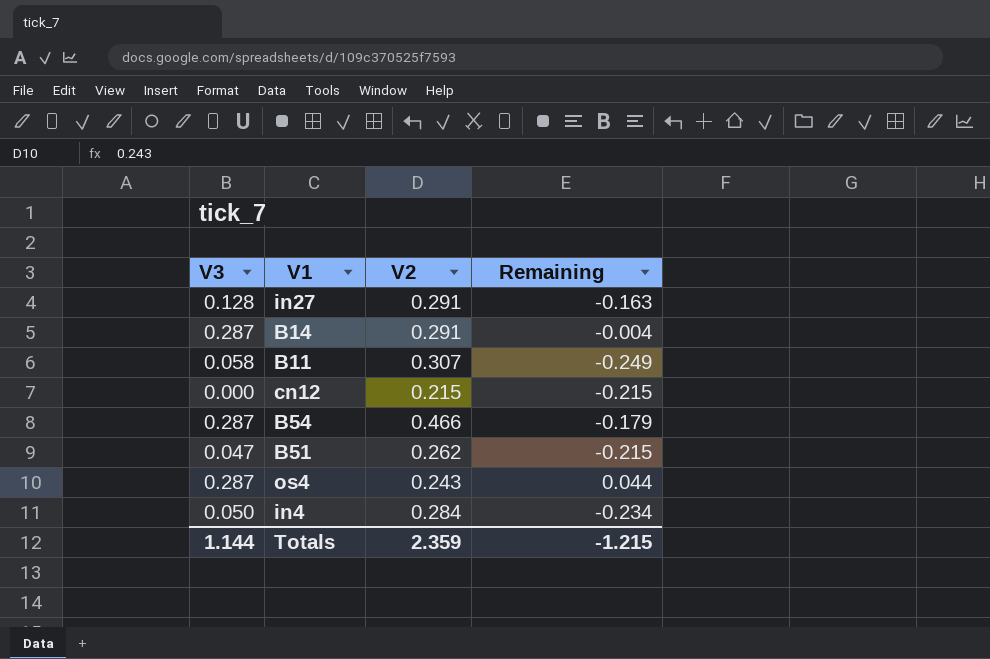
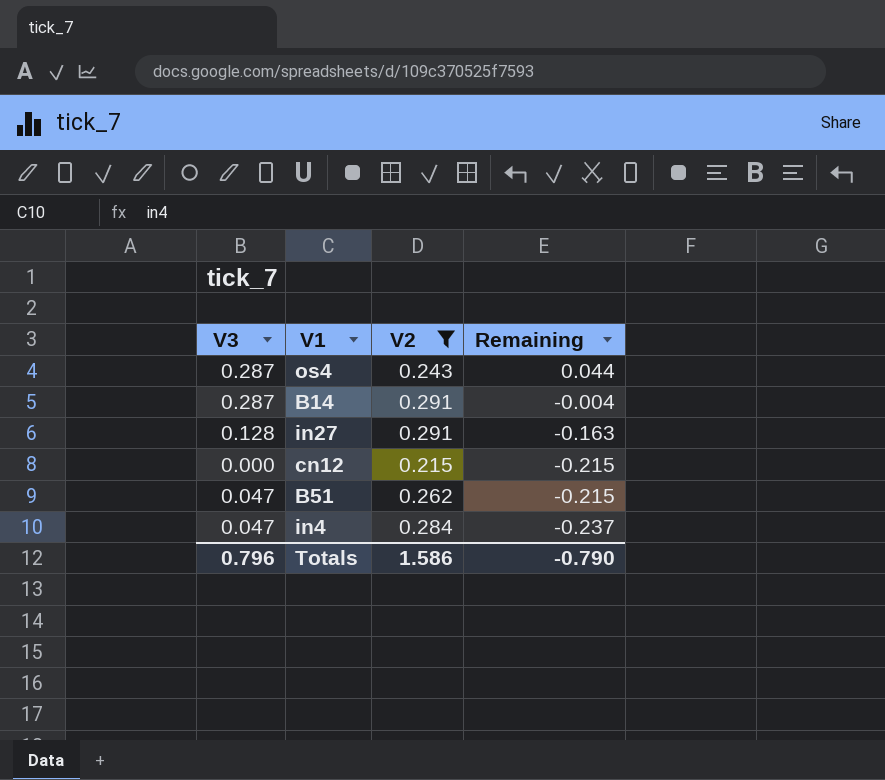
filter: none -> V2 <= 0.291
row order: none -> Remaining descending
in4 | V3: 0.050 -> 0.047
in4 | Remaining: -0.234 -> -0.237
Totals | V3: 1.144 -> 0.796
Totals | V2: 2.359 -> 1.586
Totals | Remaining: -1.215 -> -0.790

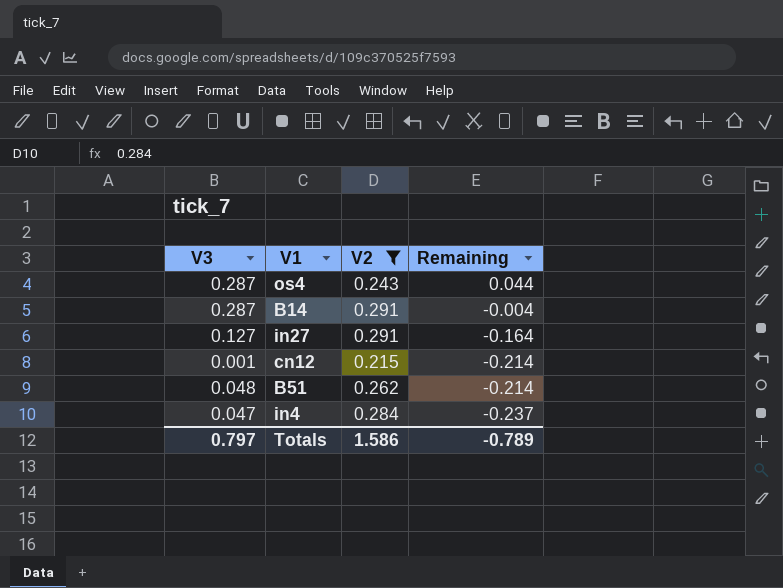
in27 | V3: 0.128 -> 0.127
in27 | Remaining: -0.163 -> -0.164
cn12 | V3: 0.000 -> 0.001
cn12 | Remaining: -0.215 -> -0.214
B51 | V3: 0.047 -> 0.048
B51 | Remaining: -0.215 -> -0.214
Totals | V3: 0.796 -> 0.797
Totals | Remaining: -0.790 -> -0.789

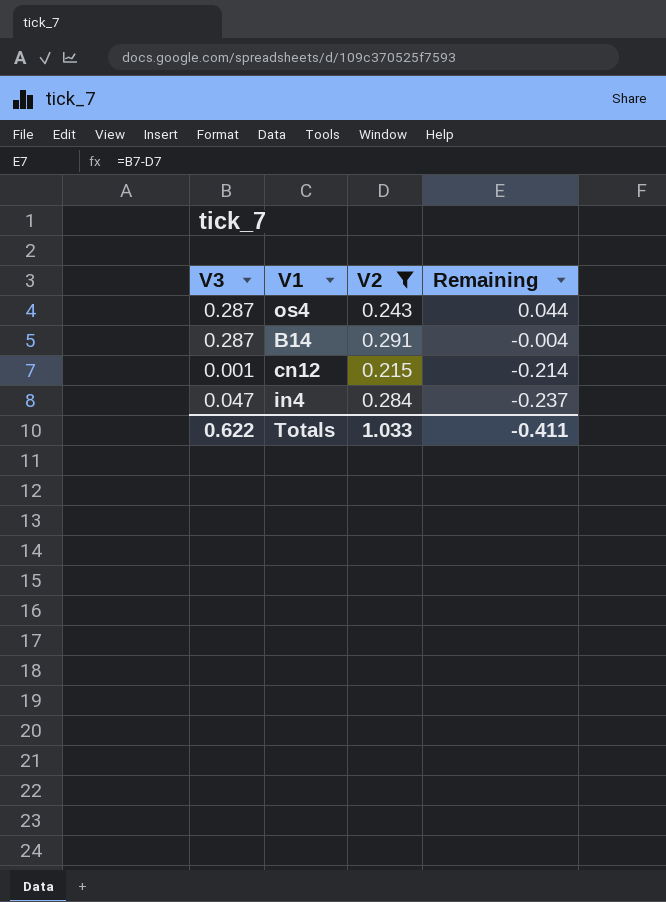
row in27: 0.127 | 0.291 | -0.164 -> none
row B51: 0.048 | 0.262 | -0.214 -> none
Totals | V3: 0.797 -> 0.622
Totals | V2: 1.586 -> 1.033
Totals | Remaining: -0.789 -> -0.411

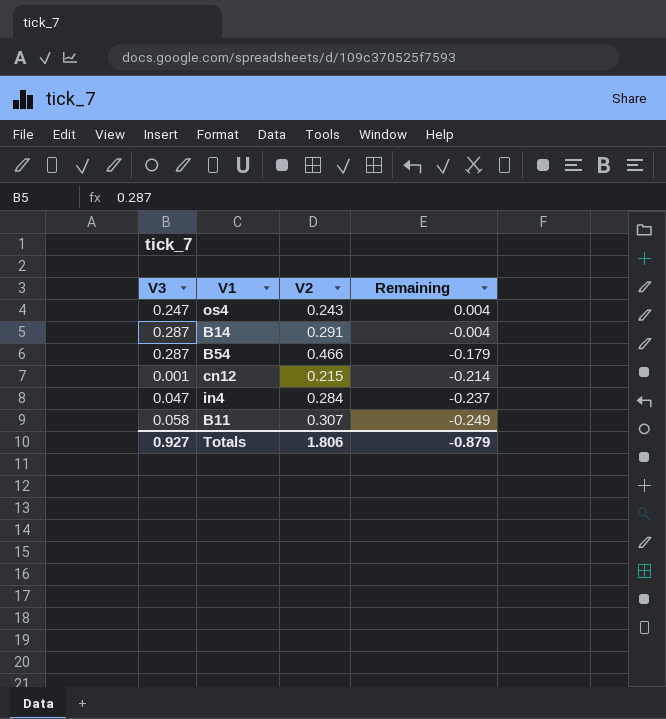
filter: V2 <= 0.291 -> none
os4 | V3: 0.287 -> 0.247
os4 | Remaining: 0.044 -> 0.004
Totals | V3: 0.622 -> 0.927
Totals | V2: 1.033 -> 1.806
Totals | Remaining: -0.411 -> -0.879

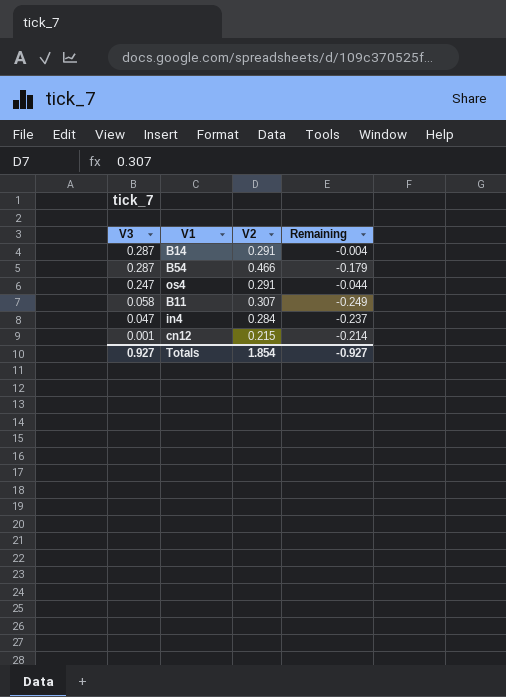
row order: Remaining descending -> V3 descending
os4 | V2: 0.243 -> 0.291
os4 | Remaining: 0.004 -> -0.044
Totals | V2: 1.806 -> 1.854
Totals | Remaining: -0.879 -> -0.927

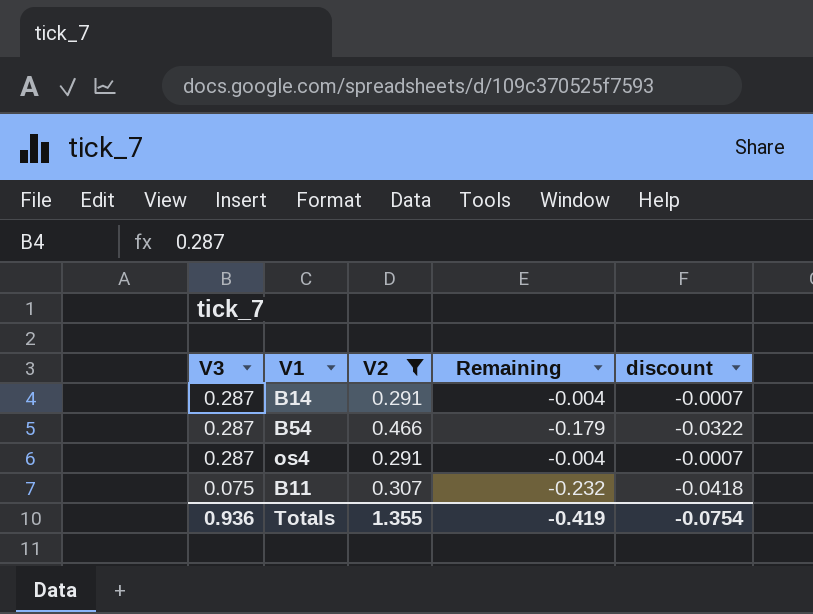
filter: none -> V2 >= 0.291
column discount | formula: none -> [Remaining] * 0.18
os4 | V3: 0.247 -> 0.287
os4 | Remaining: -0.044 -> -0.004
B11 | V3: 0.058 -> 0.075
B11 | Remaining: -0.249 -> -0.232
Totals | V3: 0.927 -> 0.936
Totals | V2: 1.854 -> 1.355
Totals | Remaining: -0.927 -> -0.419

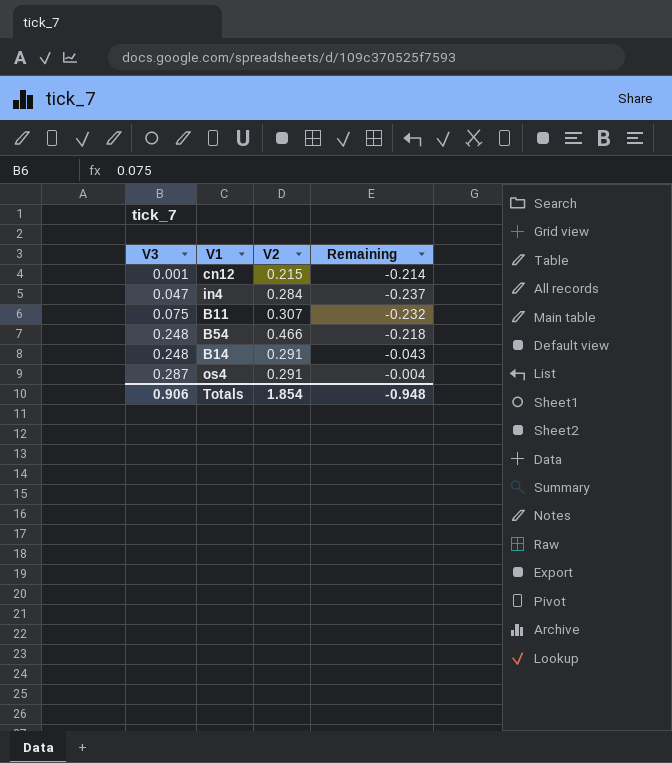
filter: V2 >= 0.291 -> none
row order: V3 descending -> V3 ascending
column discount | formula: [Remaining] * 0.18 -> none
B54 | V3: 0.287 -> 0.248
B54 | Remaining: -0.179 -> -0.218
B14 | V3: 0.287 -> 0.248
B14 | Remaining: -0.004 -> -0.043
Totals | V3: 0.936 -> 0.906
Totals | V2: 1.355 -> 1.854
Totals | Remaining: -0.419 -> -0.948

